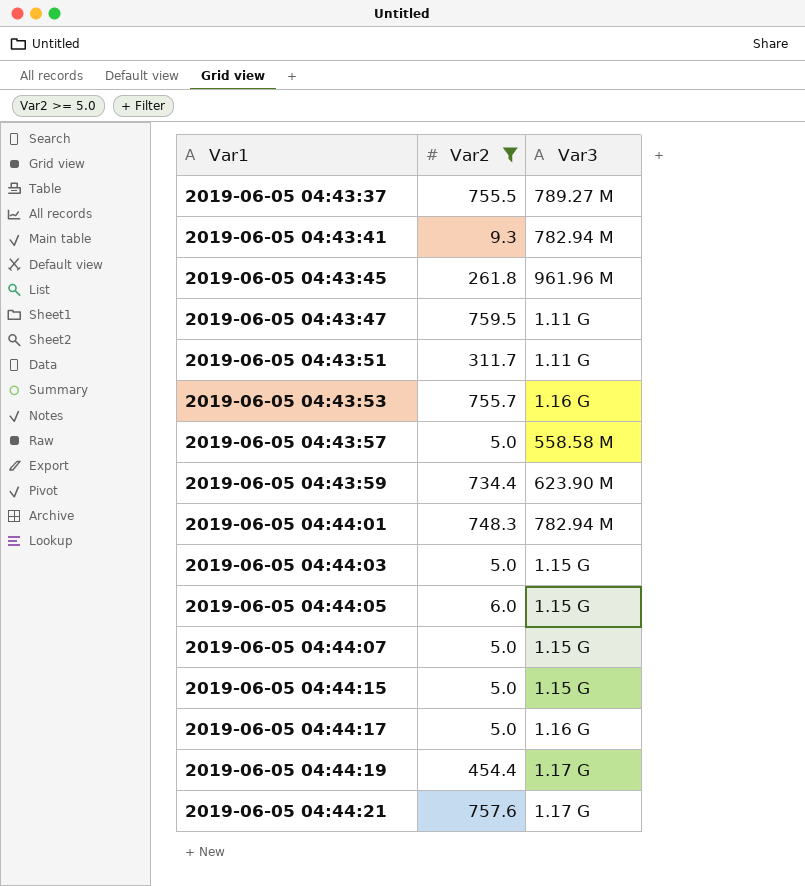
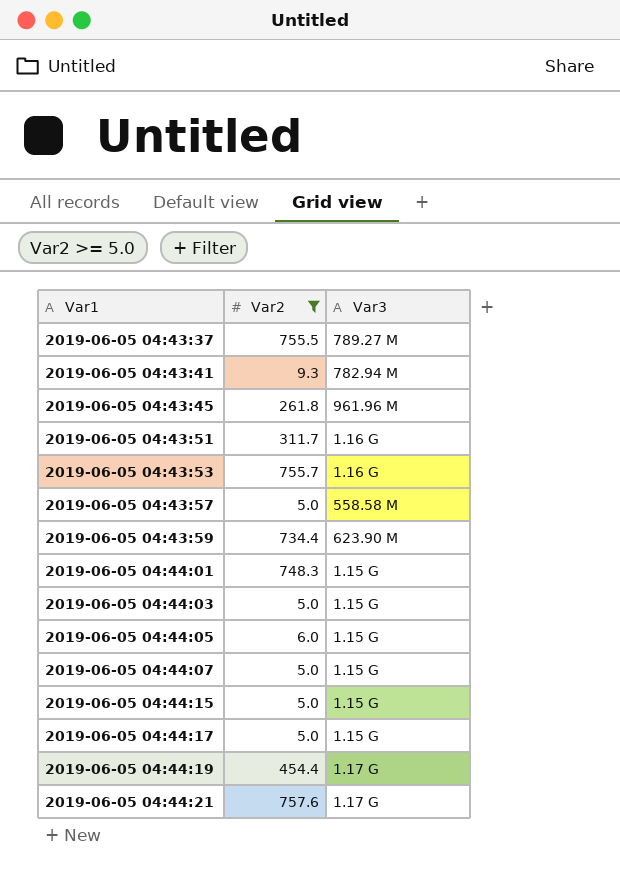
row 2019-06-05 04:43:47: 759.5 | 1.11 G -> none
2019-06-05 04:43:51 | Var3: 1.11 G -> 1.16 G
2019-06-05 04:44:01 | Var3: 782.94 M -> 1.15 G
2019-06-05 04:44:17 | Var3: 1.16 G -> 1.15 G

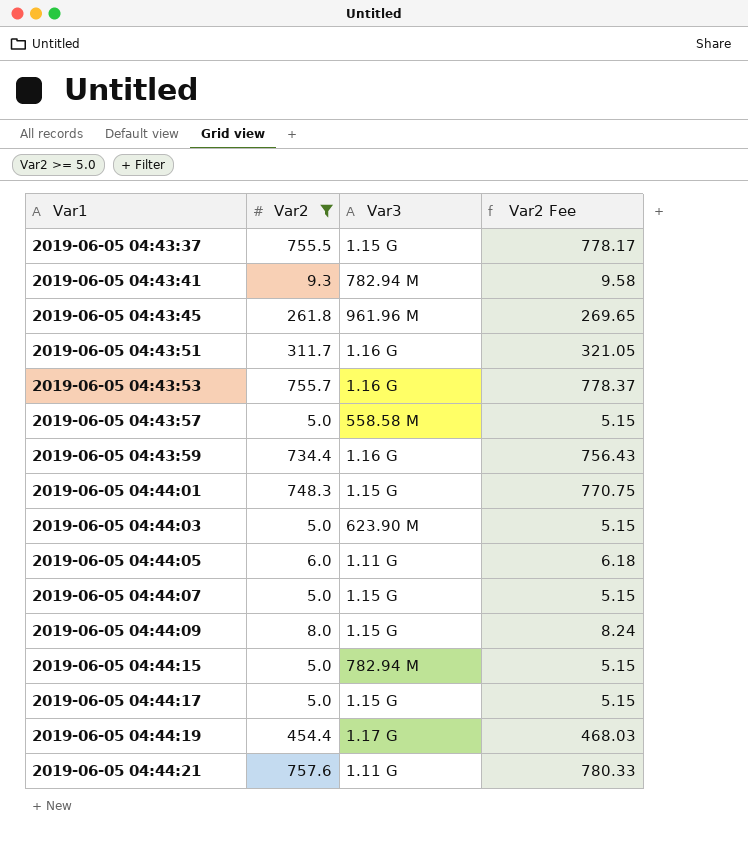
column Var2 Fee | formula: none -> [Var2] * 1.03
2019-06-05 04:43:37 | Var3: 789.27 M -> 1.15 G
2019-06-05 04:43:59 | Var3: 623.90 M -> 1.16 G
2019-06-05 04:44:03 | Var3: 1.15 G -> 623.90 M
2019-06-05 04:44:05 | Var3: 1.15 G -> 1.11 G
row 2019-06-05 04:44:09: none -> 8.0 | 1.15 G | 8.24
2019-06-05 04:44:15 | Var3: 1.15 G -> 782.94 M
2019-06-05 04:44:21 | Var3: 1.17 G -> 1.11 G

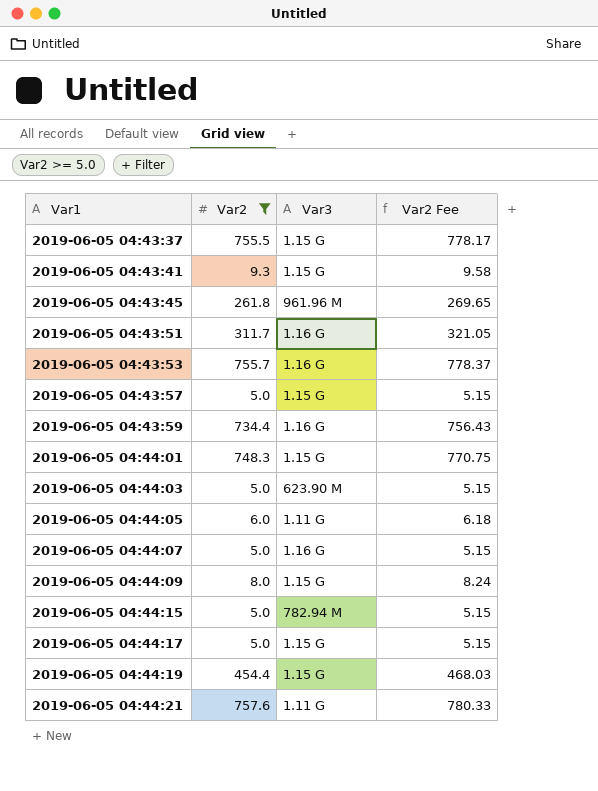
2019-06-05 04:43:41 | Var3: 782.94 M -> 1.15 G
2019-06-05 04:43:57 | Var3: 558.58 M -> 1.15 G
2019-06-05 04:44:07 | Var3: 1.15 G -> 1.16 G
2019-06-05 04:44:19 | Var3: 1.17 G -> 1.15 G

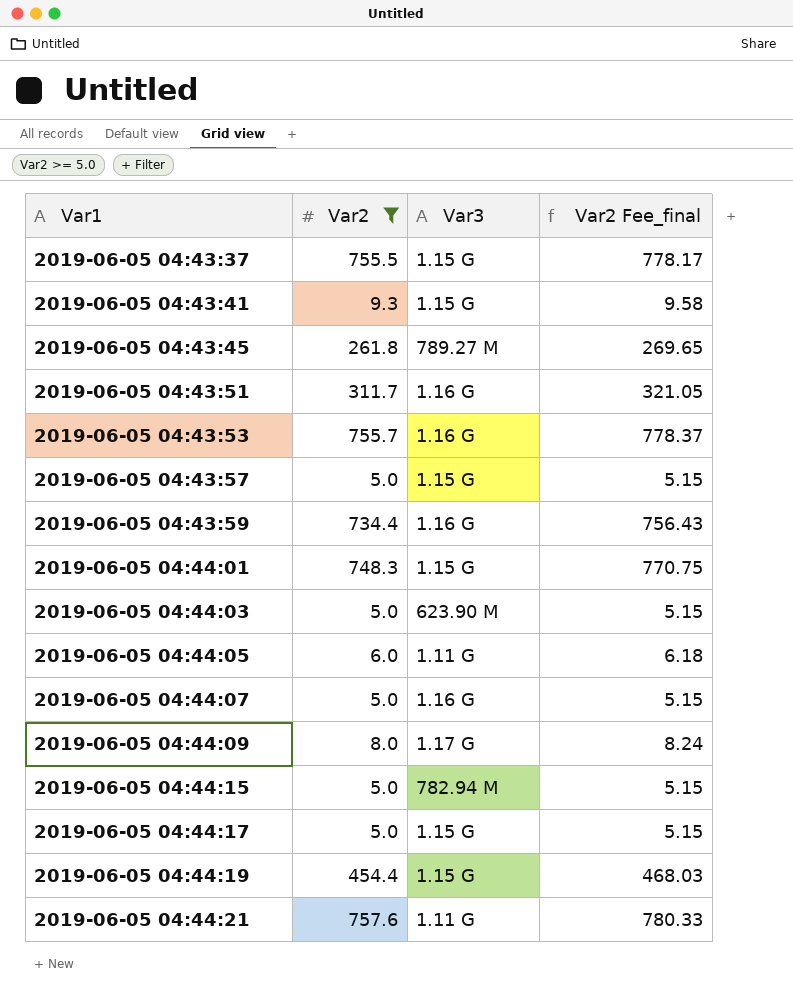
column name: Var2 Fee -> Var2 Fee_final
2019-06-05 04:43:45 | Var3: 961.96 M -> 789.27 M
2019-06-05 04:44:09 | Var3: 1.15 G -> 1.17 G

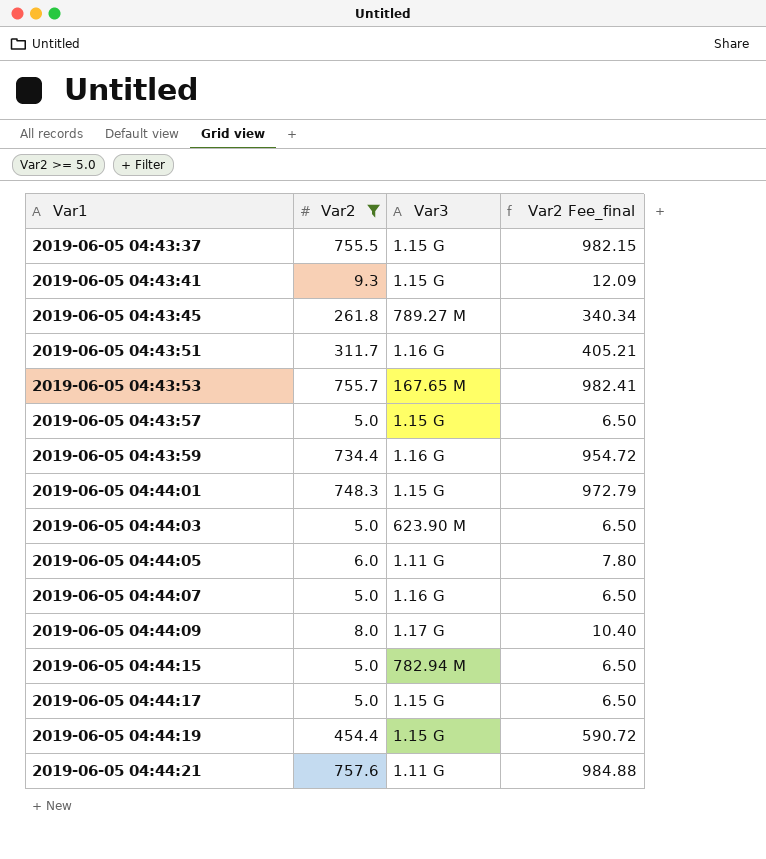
column Var2 Fee_final | formula: [Var2] * 1.03 -> [Var2] * 1.3
2019-06-05 04:43:53 | Var3: 1.16 G -> 167.65 M

